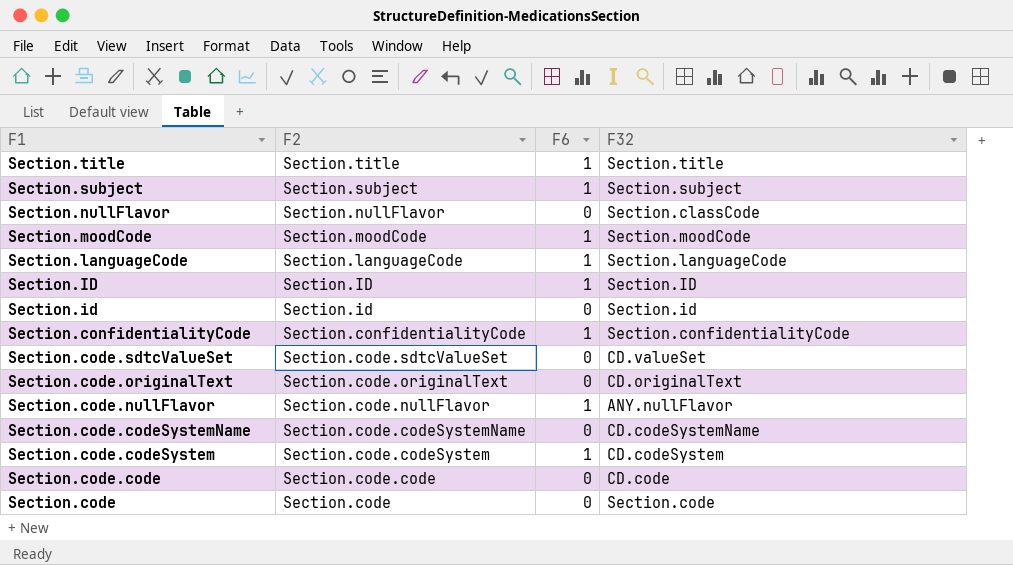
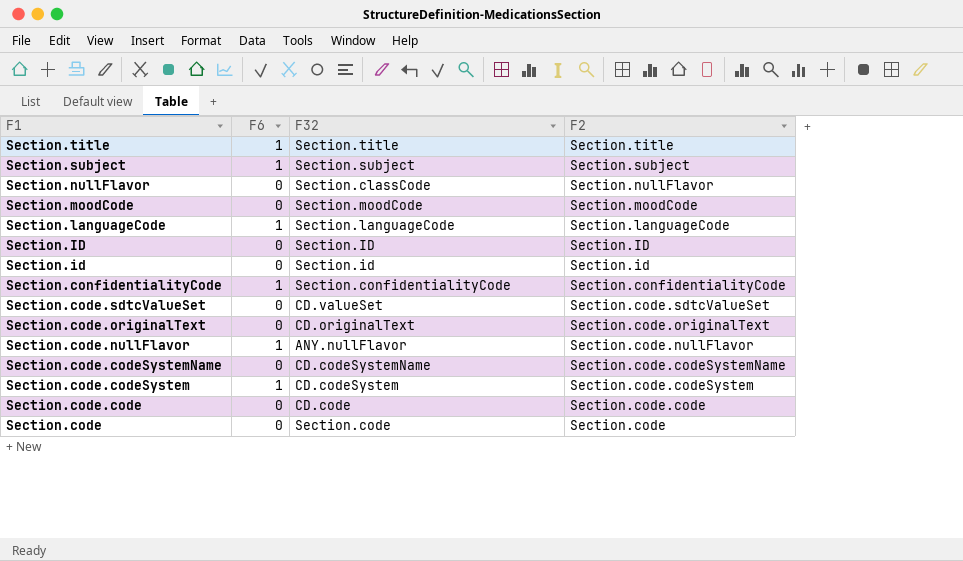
column F2 | position: 2 -> 4
Section.moodCode | F6: 1 -> 0
Section.ID | F6: 1 -> 0

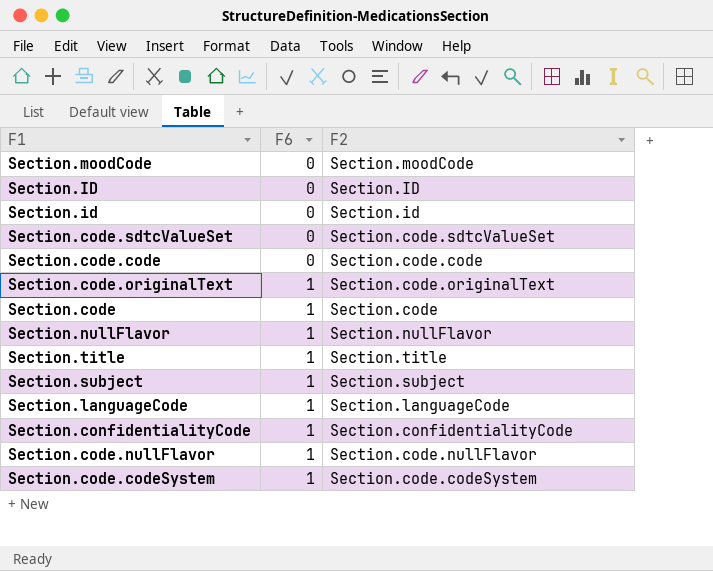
row order: F1 descending -> F6 ascending
column F32 | position: 3 -> none
row Section.code.codeSystemName: 0 | CD.codeSystemName | Section.code.codeSystemName -> none
Section.code.originalText | F6: 0 -> 1
Section.code | F6: 0 -> 1
Section.nullFlavor | F6: 0 -> 1

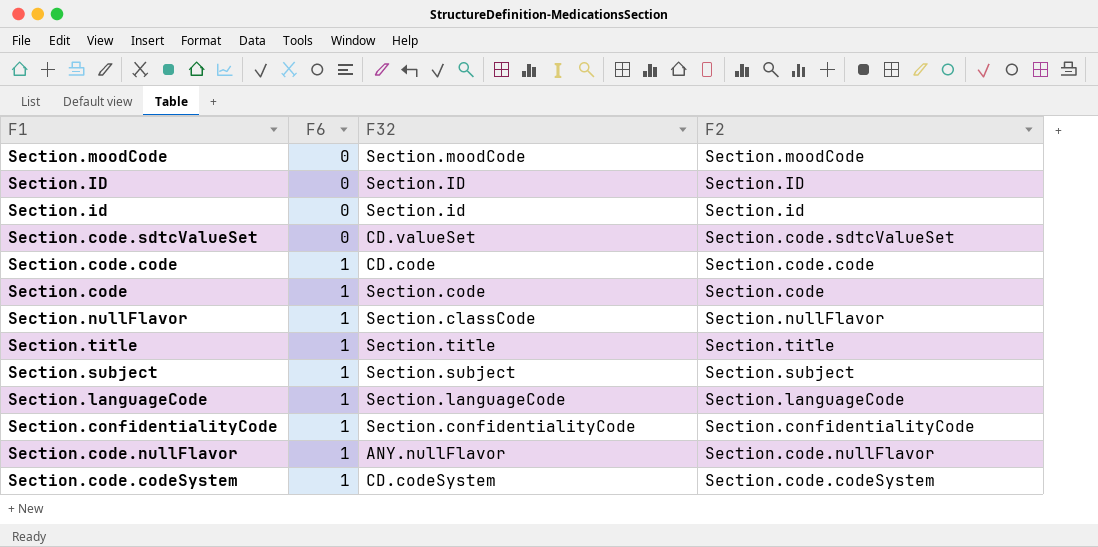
column F32 | position: none -> 3
row Section.code.originalText: 1 | Section.code.originalText -> none
Section.code.code | F6: 0 -> 1

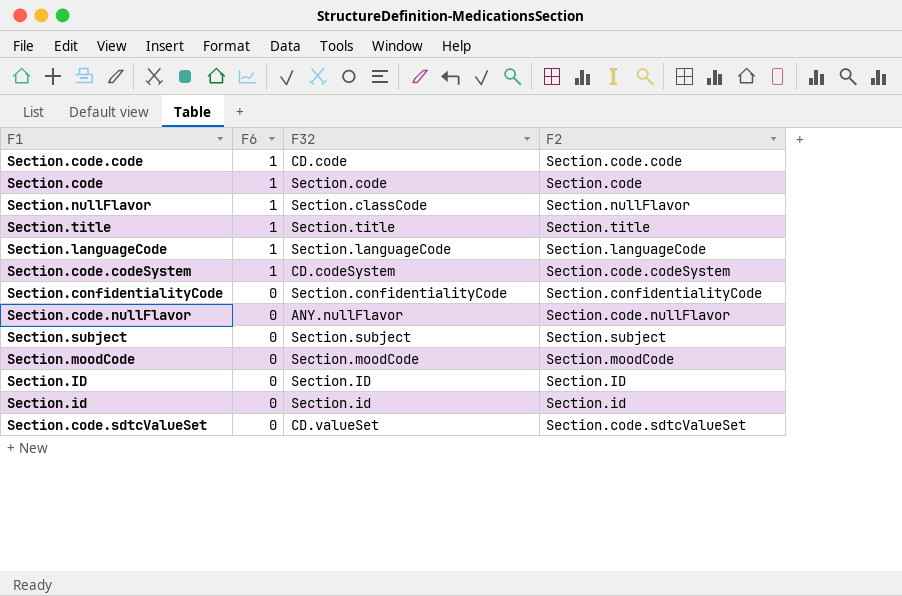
row order: F6 ascending -> F6 descending
Section.confidentialityCode | F6: 1 -> 0
Section.code.nullFlavor | F6: 1 -> 0
Section.subject | F6: 1 -> 0

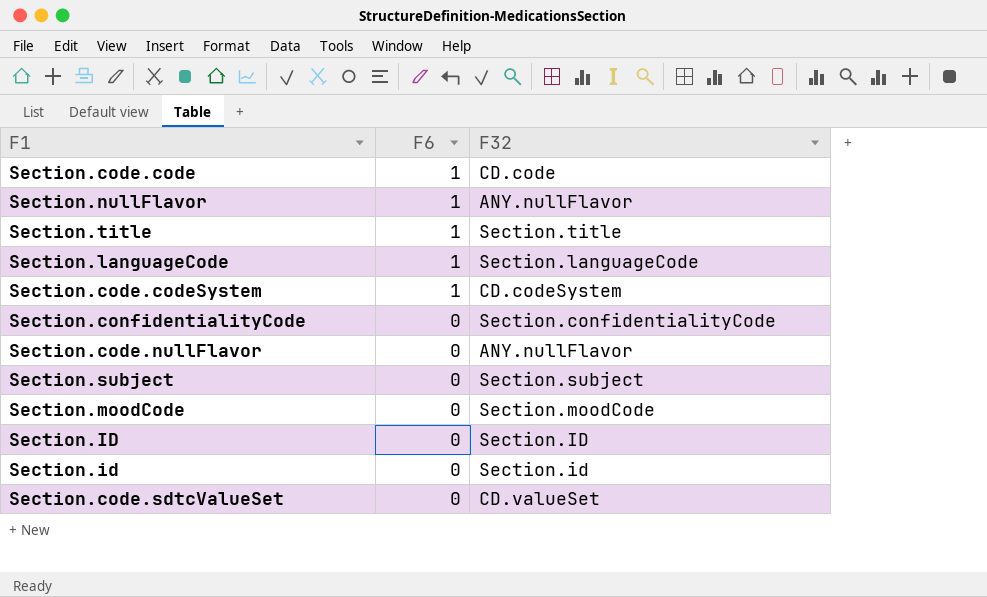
column F2 | position: 4 -> none
row Section.code: 1 | Section.code | Section.code -> none
Section.nullFlavor | F32: Section.classCode -> ANY.nullFlavor

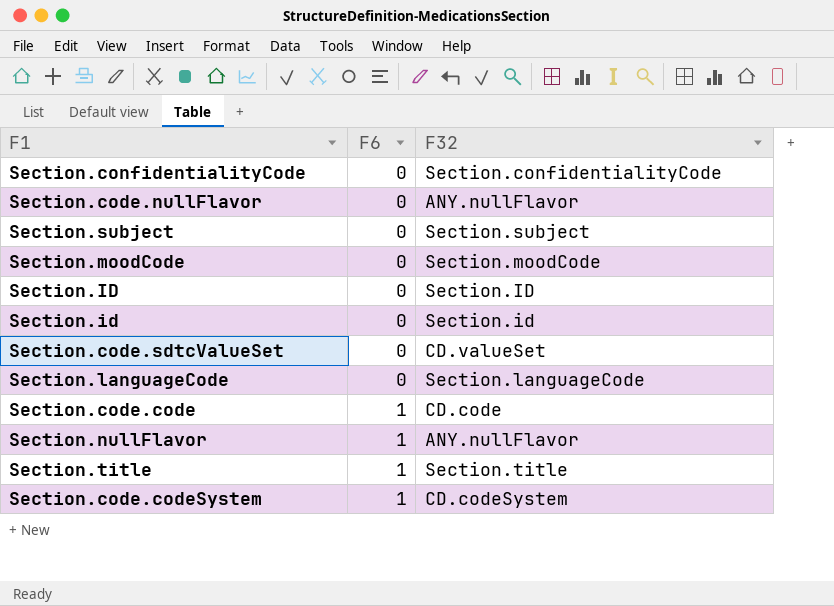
row order: F6 descending -> F6 ascending
Section.languageCode | F6: 1 -> 0

